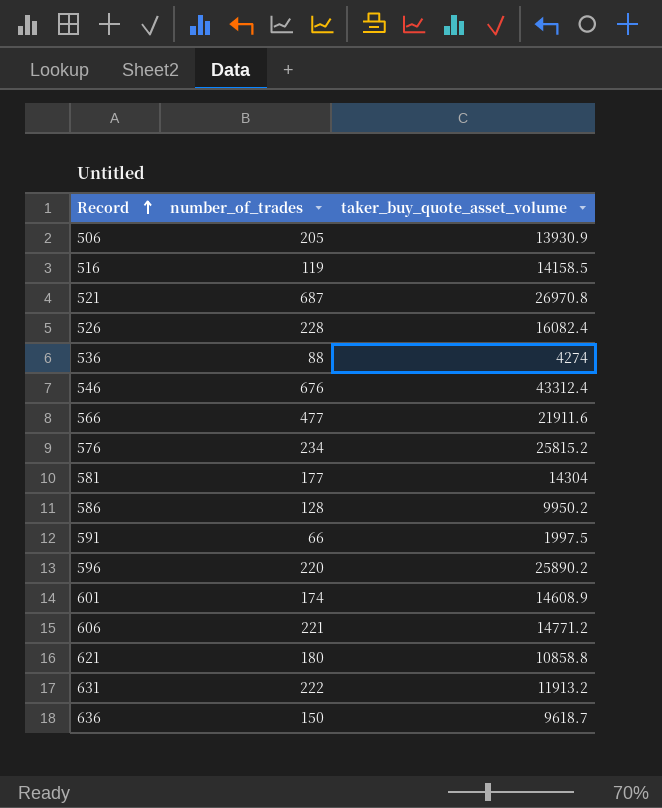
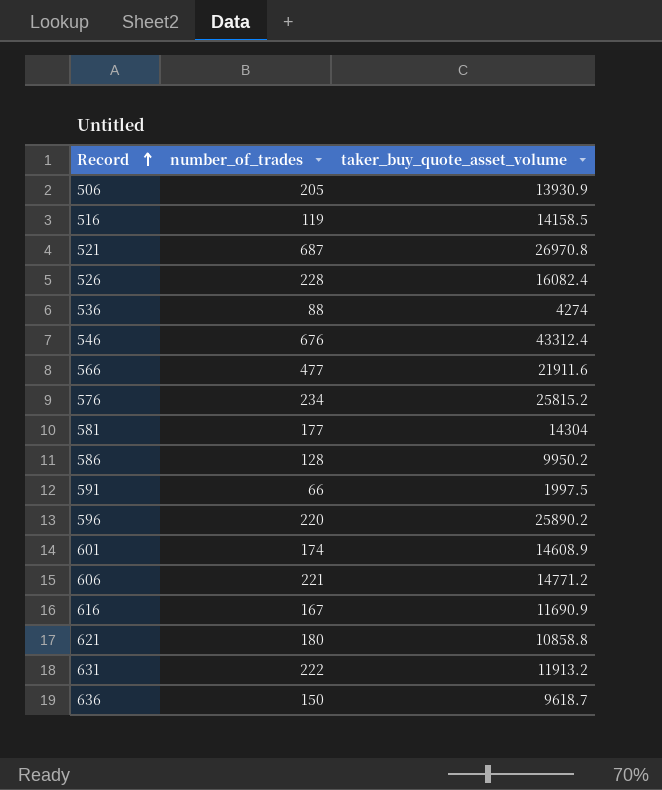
row 616: none -> 167 | 11690.9

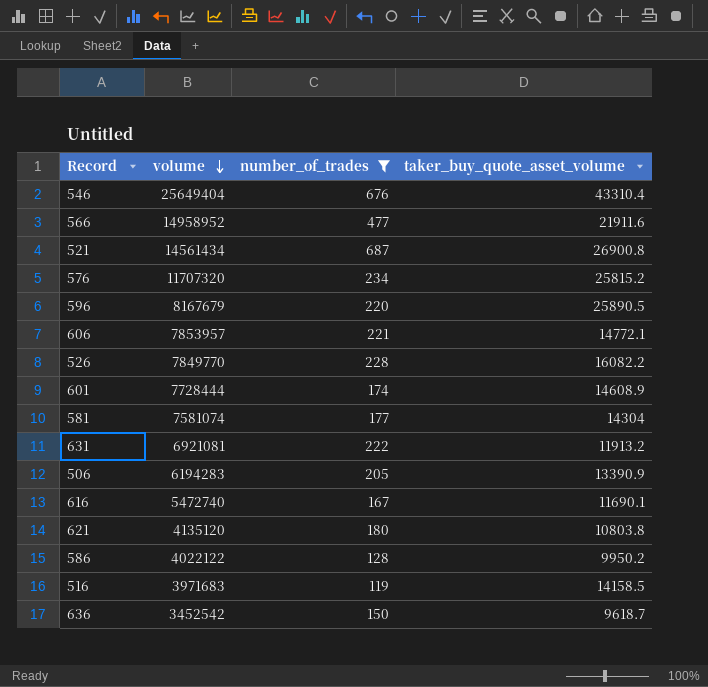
filter: none -> number_of_trades >= 119
row order: Record ascending -> volume descending
column volume | position: none -> 2
546 | taker_buy_quote_asset_volume: 43312.4 -> 43310.4
521 | taker_buy_quote_asset_volume: 26970.8 -> 26900.8
596 | taker_buy_quote_asset_volume: 25890.2 -> 25890.5
606 | taker_buy_quote_asset_volume: 14771.2 -> 14772.1
526 | taker_buy_quote_asset_volume: 16082.4 -> 16082.2
506 | taker_buy_quote_asset_volume: 13930.9 -> 13390.9
616 | taker_buy_quote_asset_volume: 11690.9 -> 11690.1
621 | taker_buy_quote_asset_volume: 10858.8 -> 10803.8

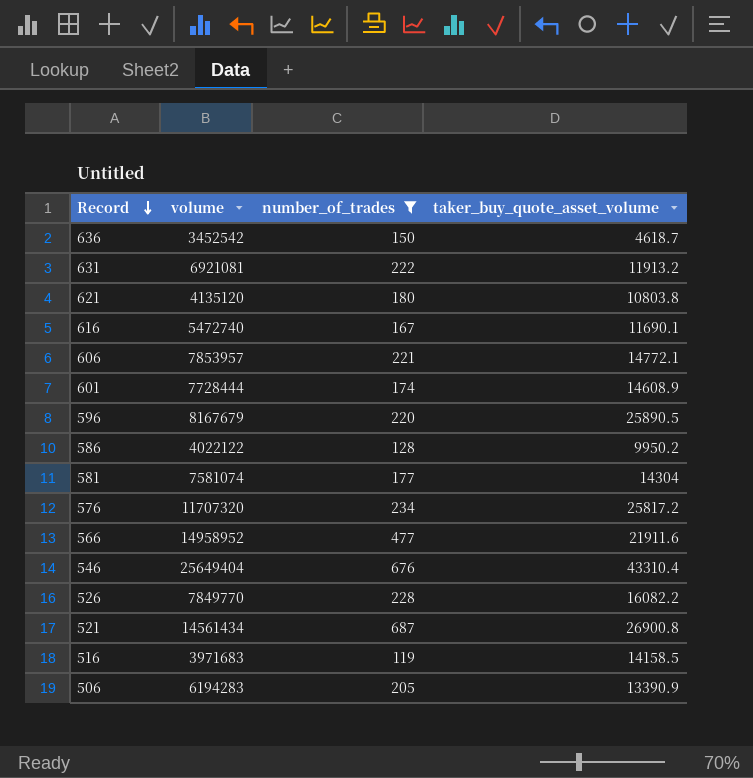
row order: volume descending -> Record descending
636 | taker_buy_quote_asset_volume: 9618.7 -> 4618.7
576 | taker_buy_quote_asset_volume: 25815.2 -> 25817.2

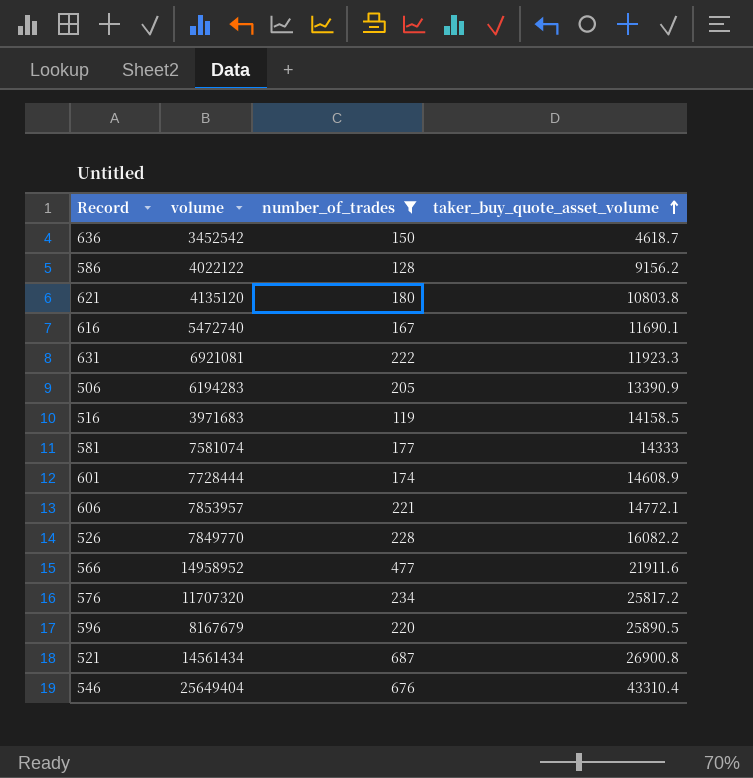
row order: Record descending -> taker_buy_quote_asset_volume ascending
586 | taker_buy_quote_asset_volume: 9950.2 -> 9156.2
631 | taker_buy_quote_asset_volume: 11913.2 -> 11923.3
581 | taker_buy_quote_asset_volume: 14304 -> 14333

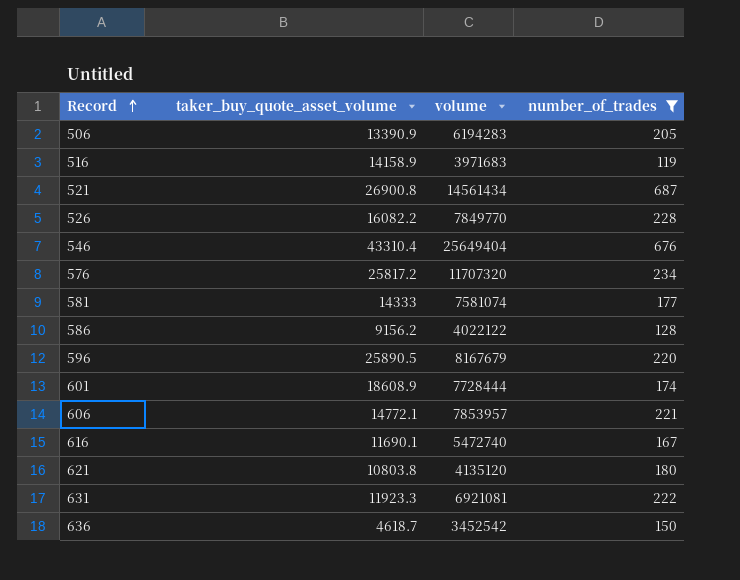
row order: taker_buy_quote_asset_volume ascending -> Record ascending
column taker_buy_quote_asset_volume | position: 4 -> 2
row 566: 14958952 | 477 | 21911.6 -> none
516 | taker_buy_quote_asset_volume: 14158.5 -> 14158.9
601 | taker_buy_quote_asset_volume: 14608.9 -> 18608.9

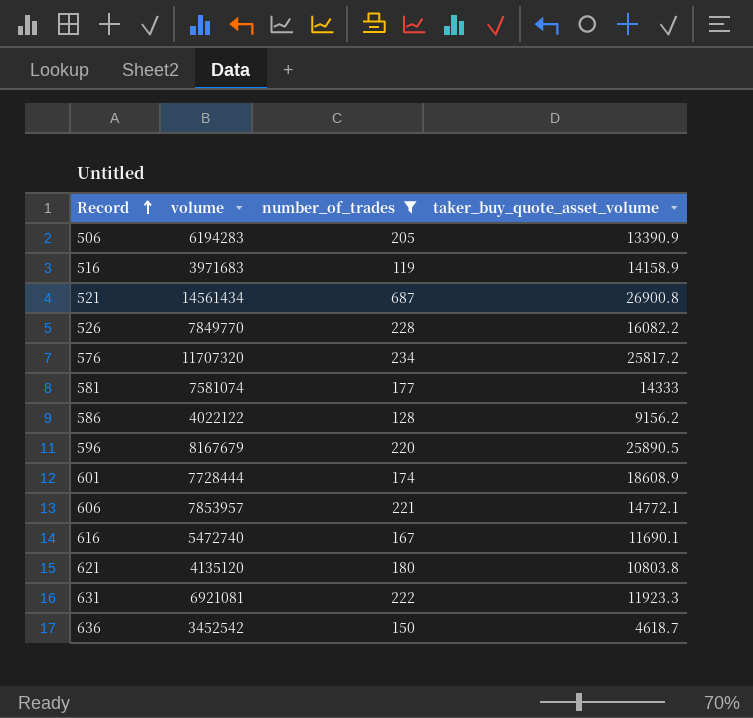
column taker_buy_quote_asset_volume | position: 2 -> 4
row 546: 43310.4 | 25649404 | 676 -> none

